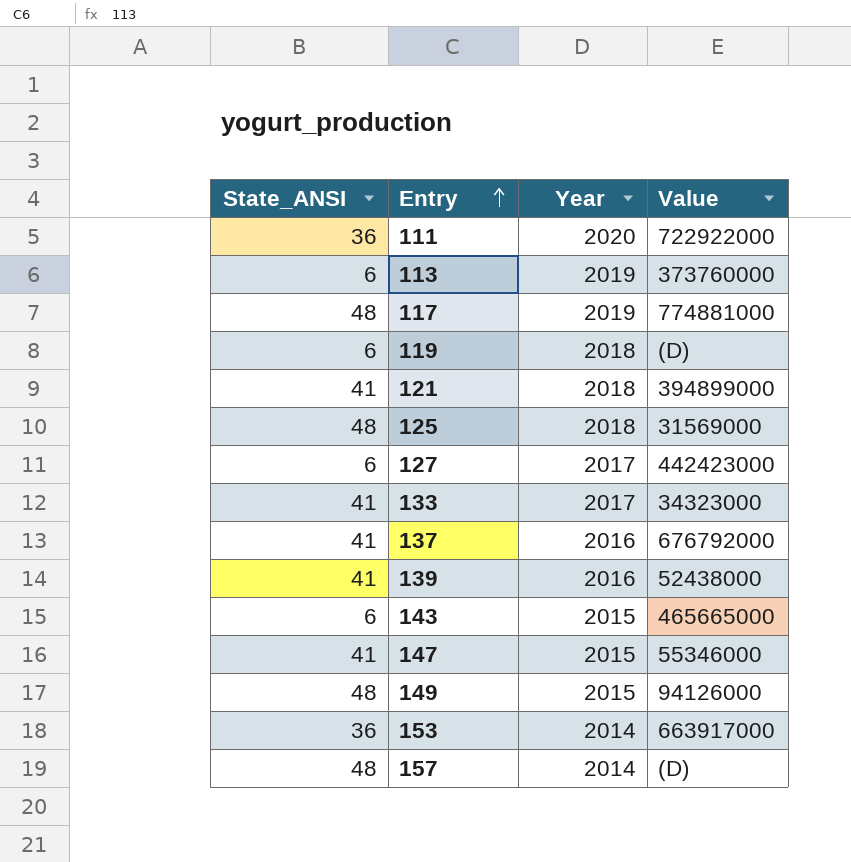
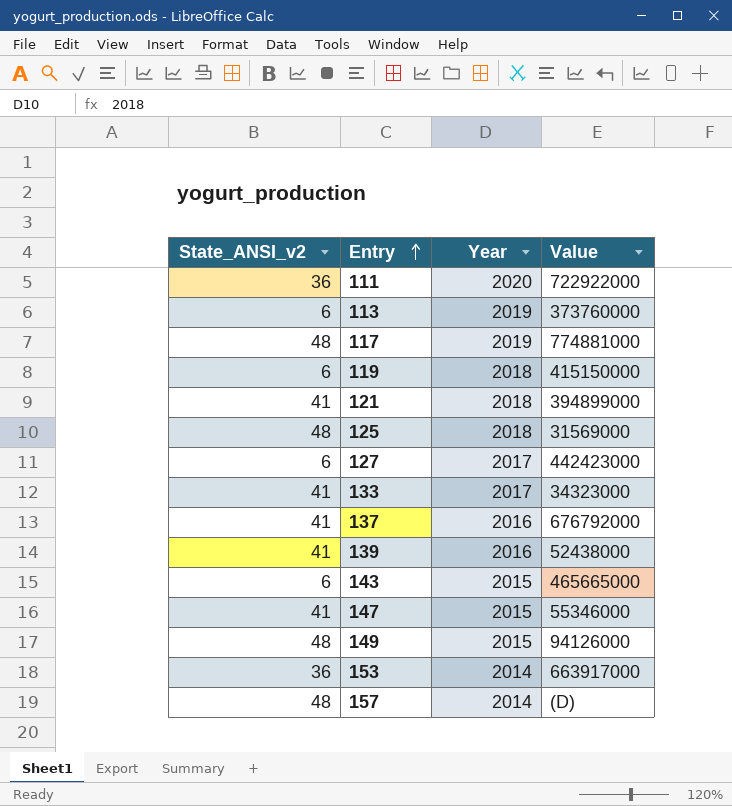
column name: State_ANSI -> State_ANSI_v2
119 | Value: (D) -> 415150000

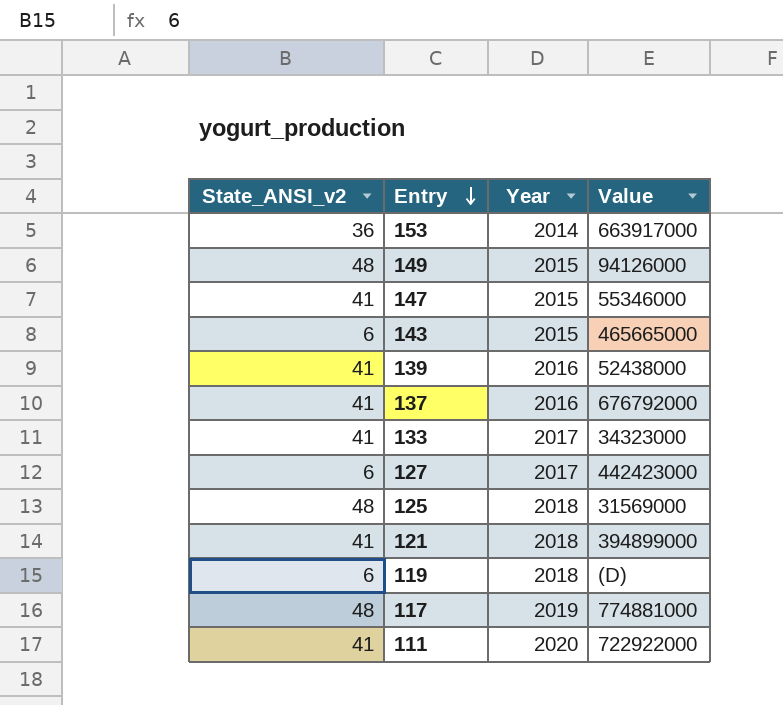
row order: Entry ascending -> Entry descending
row 113: 6 | 2019 | 373760000 -> none
row 157: 48 | 2014 | (D) -> none
119 | Value: 415150000 -> (D)
111 | State_ANSI_v2: 36 -> 41

